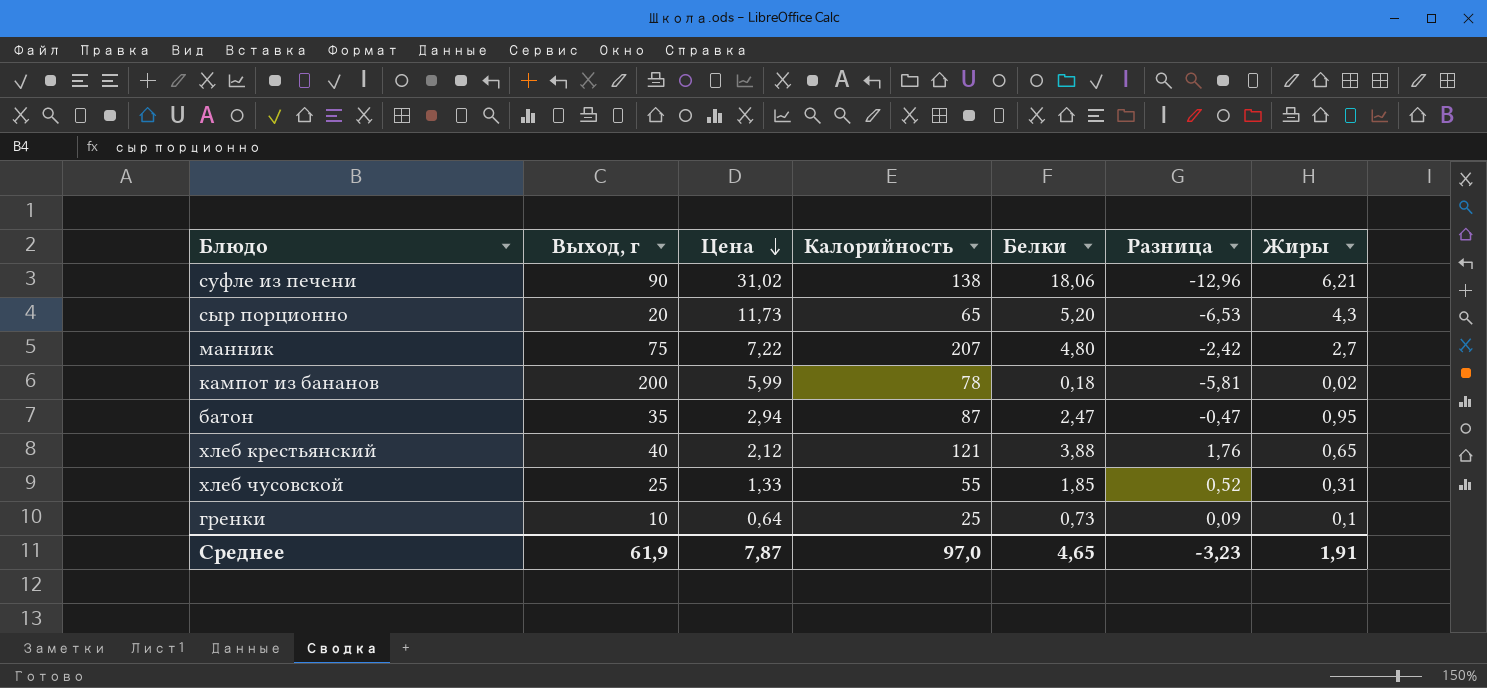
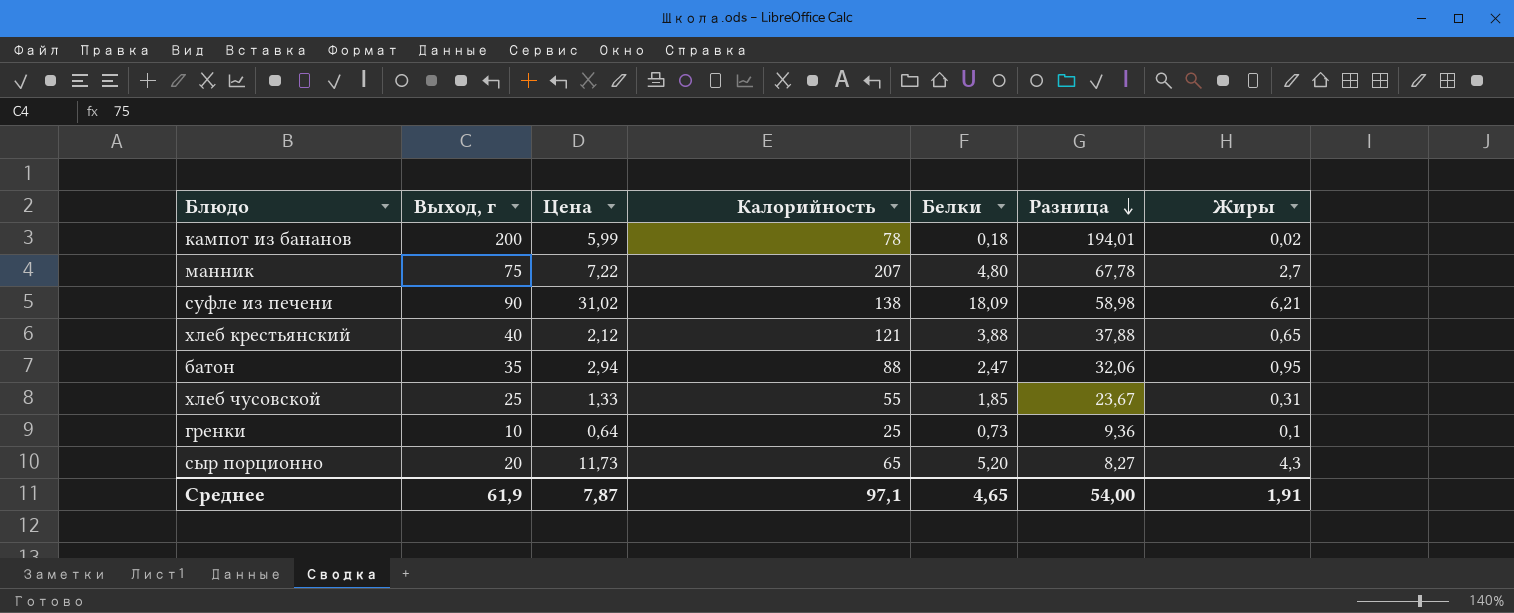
row order: Цена descending -> Разница descending
column Разница | formula: [Белки] - [Цена] -> [Выход, г] - [Цена]
суфле из печени | Белки: 18,06 -> 18,09
батон | Калорийность: 87 -> 88
Среднее | Калорийность: 97,0 -> 97,1
Среднее | Разница: -3,23 -> 54,00

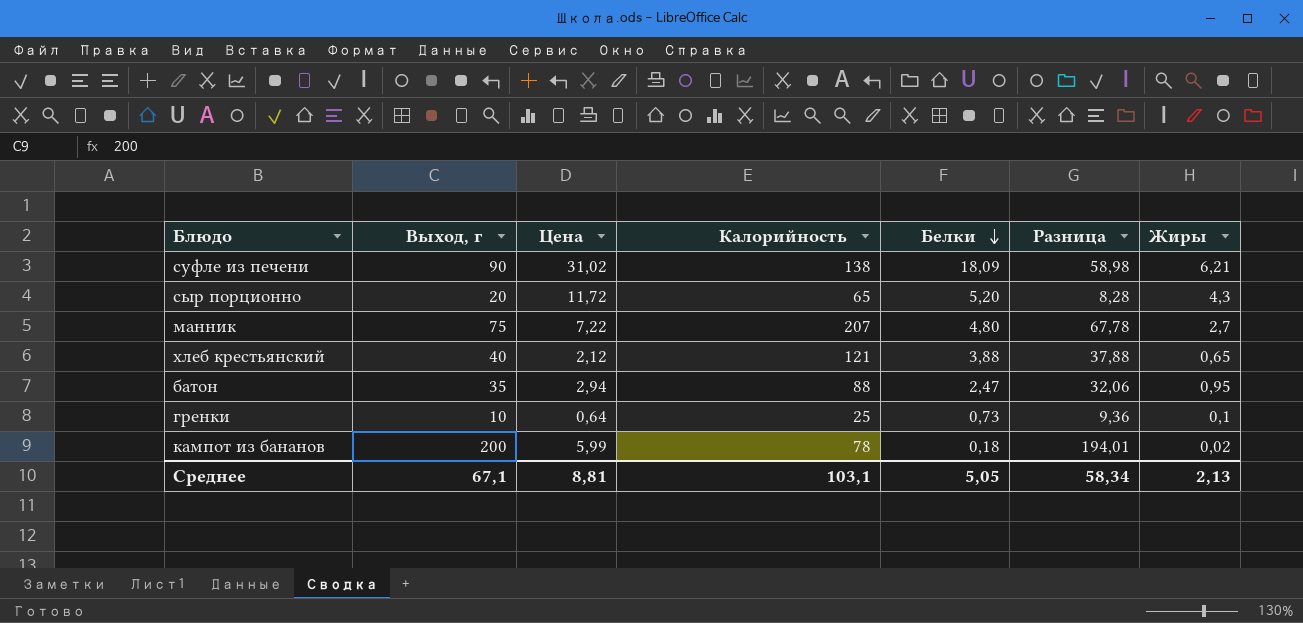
row order: Разница descending -> Белки descending
row хлеб чусовской: 25 | 1,33 | 55 | 1,85 | 23,67 | 0,31 -> none
сыр порционно | Цена: 11,73 -> 11,72
сыр порционно | Разница: 8,27 -> 8,28
Среднее | Выход, г: 61,9 -> 67,1
Среднее | Цена: 7,87 -> 8,81
Среднее | Калорийность: 97,1 -> 103,1
Среднее | Белки: 4,65 -> 5,05
Среднее | Разница: 54,00 -> 58,34
Среднее | Жиры: 1,91 -> 2,13

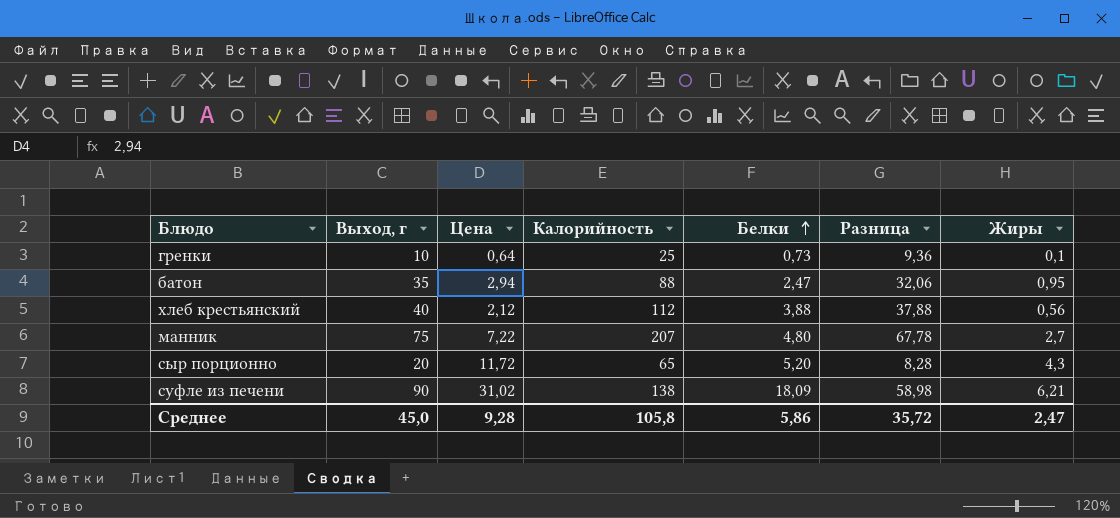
row order: Белки descending -> Белки ascending
row кампот из бананов: 200 | 5,99 | 78 | 0,18 | 194,01 | 0,02 -> none
хлеб крестьянский | Калорийность: 121 -> 112
хлеб крестьянский | Жиры: 0,65 -> 0,56
Среднее | Выход, г: 67,1 -> 45,0
Среднее | Цена: 8,81 -> 9,28
Среднее | Калорийность: 103,1 -> 105,8
Среднее | Белки: 5,05 -> 5,86
Среднее | Разница: 58,34 -> 35,72
Среднее | Жиры: 2,13 -> 2,47

